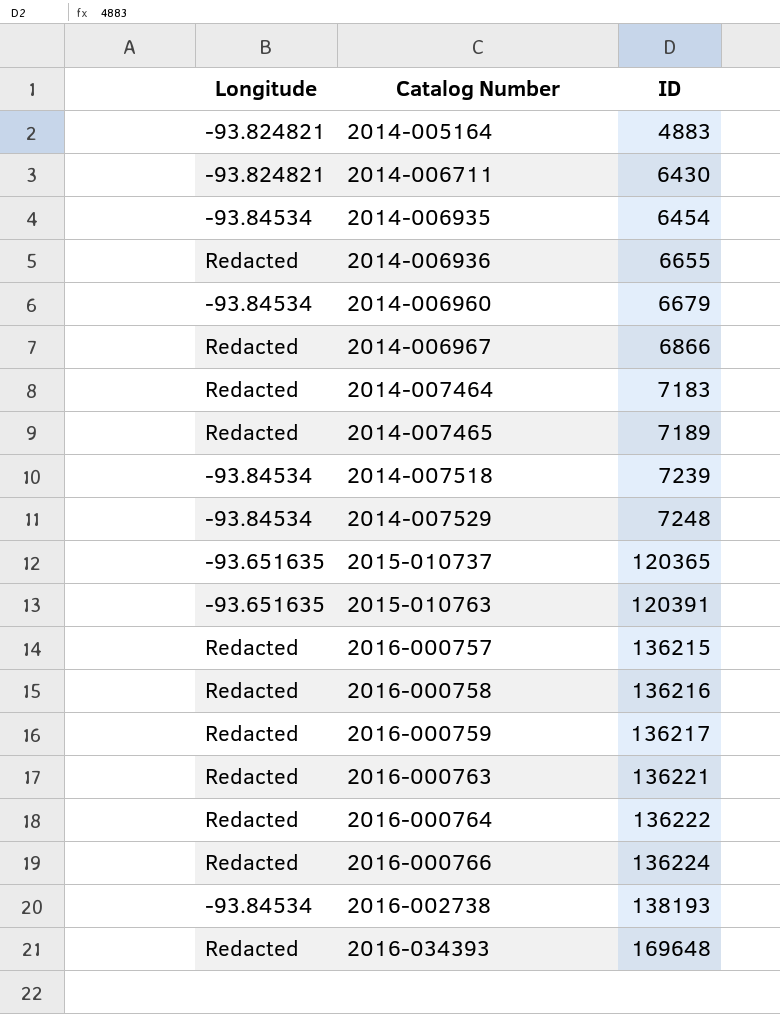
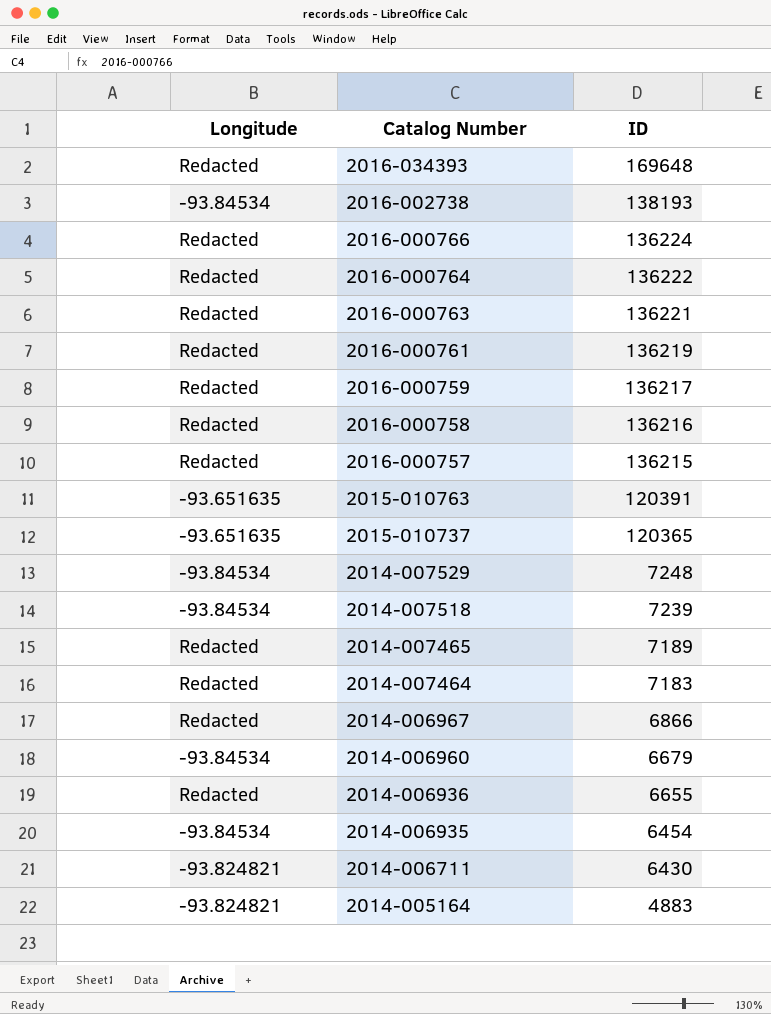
row order: Catalog Number ascending -> Catalog Number descending
row 2016-000761: none -> Redacted | 136219

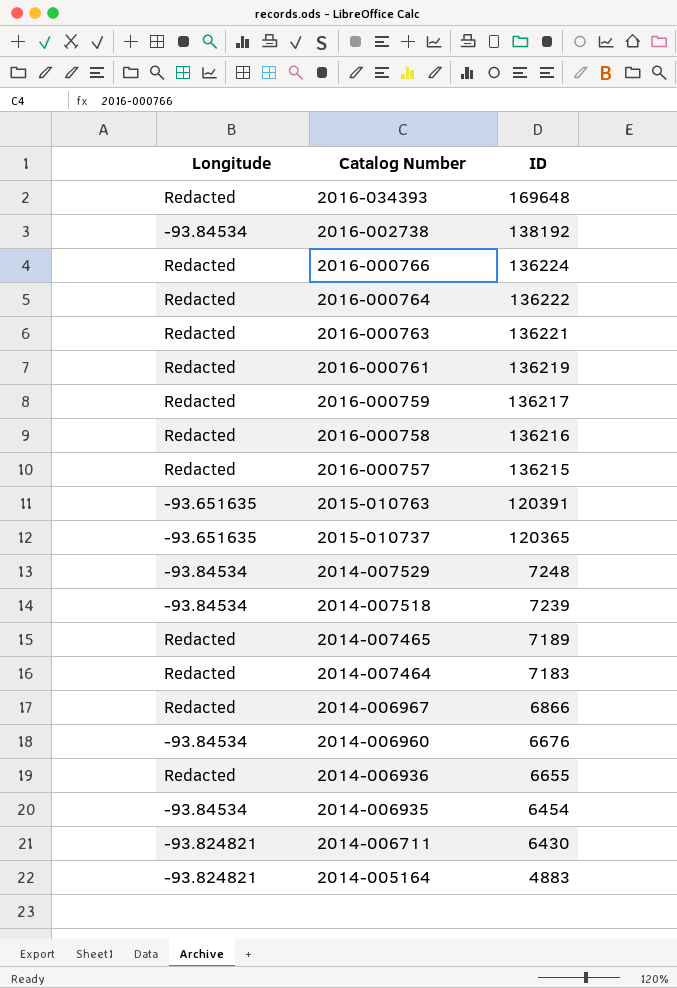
2016-002738 | ID: 138193 -> 138192
2014-006960 | ID: 6679 -> 6676

